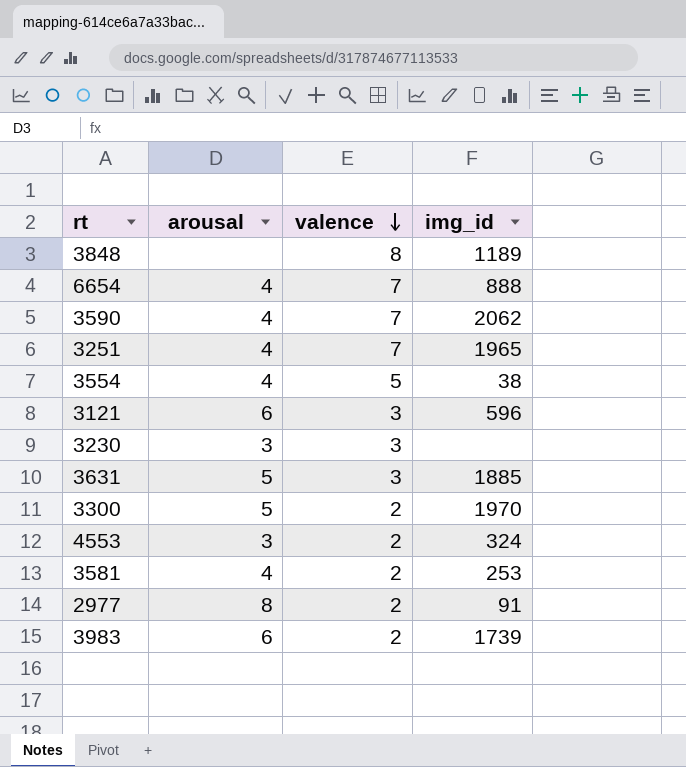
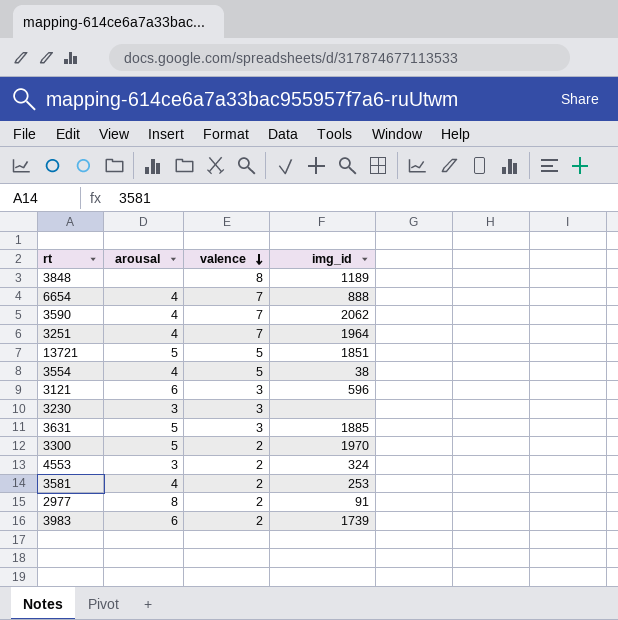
3251 | img_id: 1965 -> 1964
row 13721: none -> 5 | 5 | 1851

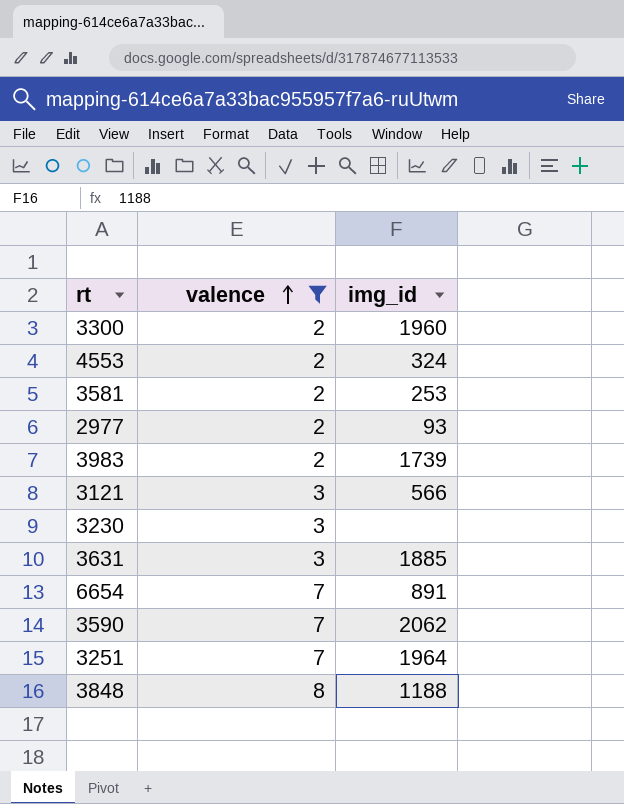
filter: none -> valence != 5
row order: valence descending -> valence ascending
column arousal | position: 2 -> none
3300 | img_id: 1970 -> 1960
2977 | img_id: 91 -> 93
3121 | img_id: 596 -> 566
6654 | img_id: 888 -> 891
3848 | img_id: 1189 -> 1188

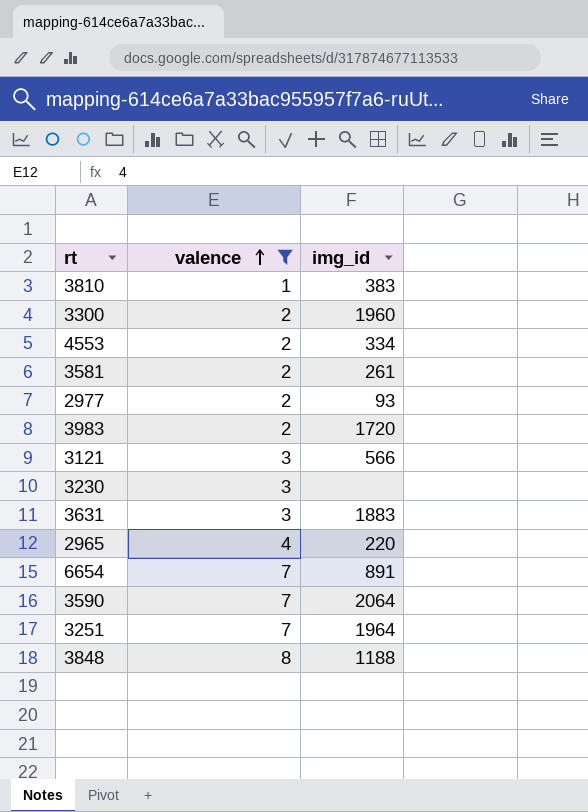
row 3810: none -> 1 | 383
4553 | img_id: 324 -> 334
3581 | img_id: 253 -> 261
3983 | img_id: 1739 -> 1720
3631 | img_id: 1885 -> 1883
row 2965: none -> 4 | 220
3590 | img_id: 2062 -> 2064

